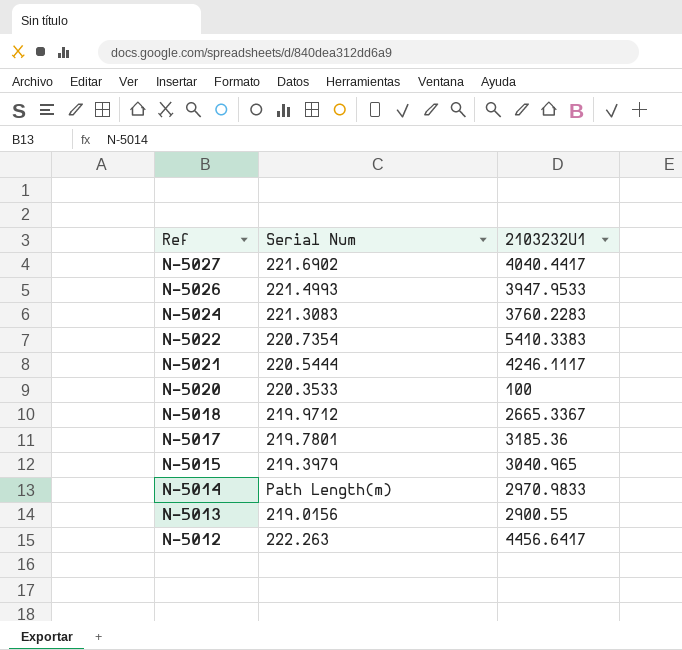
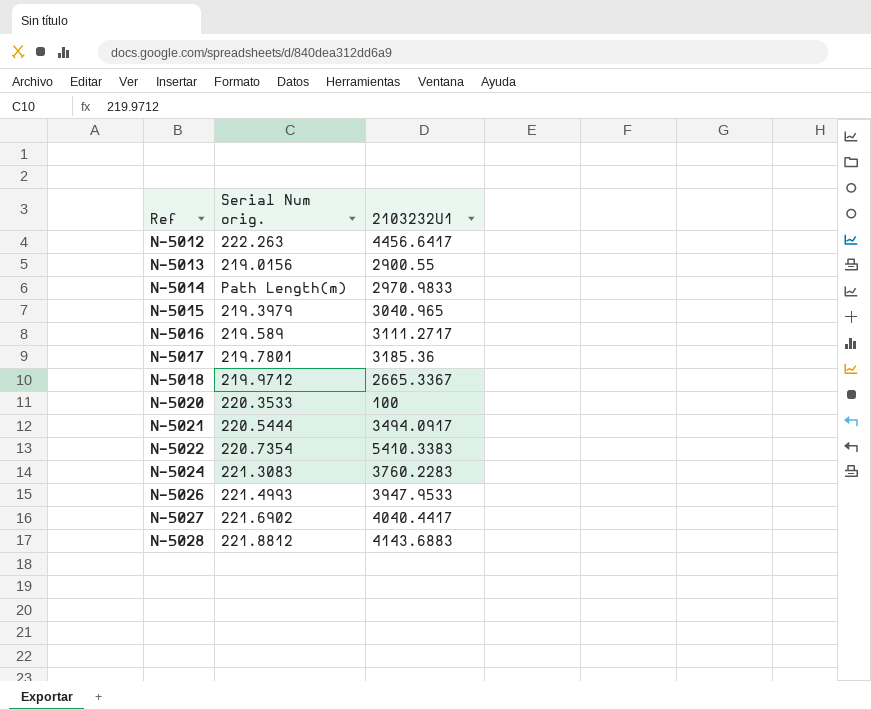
row order: Ref descending -> Ref ascending
column name: Serial Num -> Serial Num orig.
row N-5016: none -> 219.589 | 3111.2717
N-5021 | 2103232U1: 4246.1117 -> 3494.0917
row N-5028: none -> 221.8812 | 4143.6883

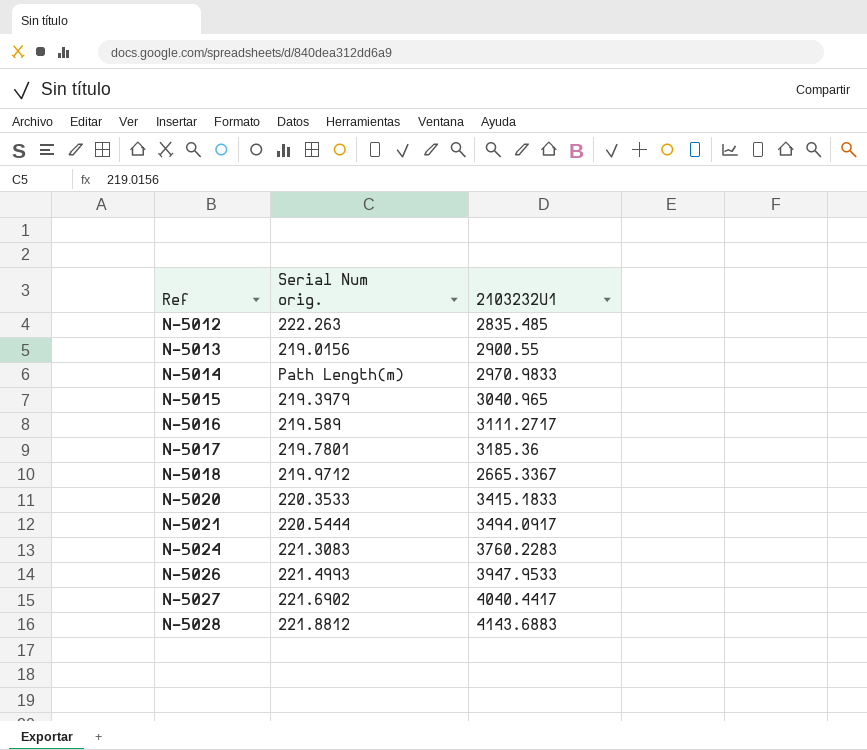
row N-5022: 220.7354 | 5410.3383 -> none
N-5012 | 2103232U1: 4456.6417 -> 2835.485
N-5020 | 2103232U1: 100 -> 3415.1833

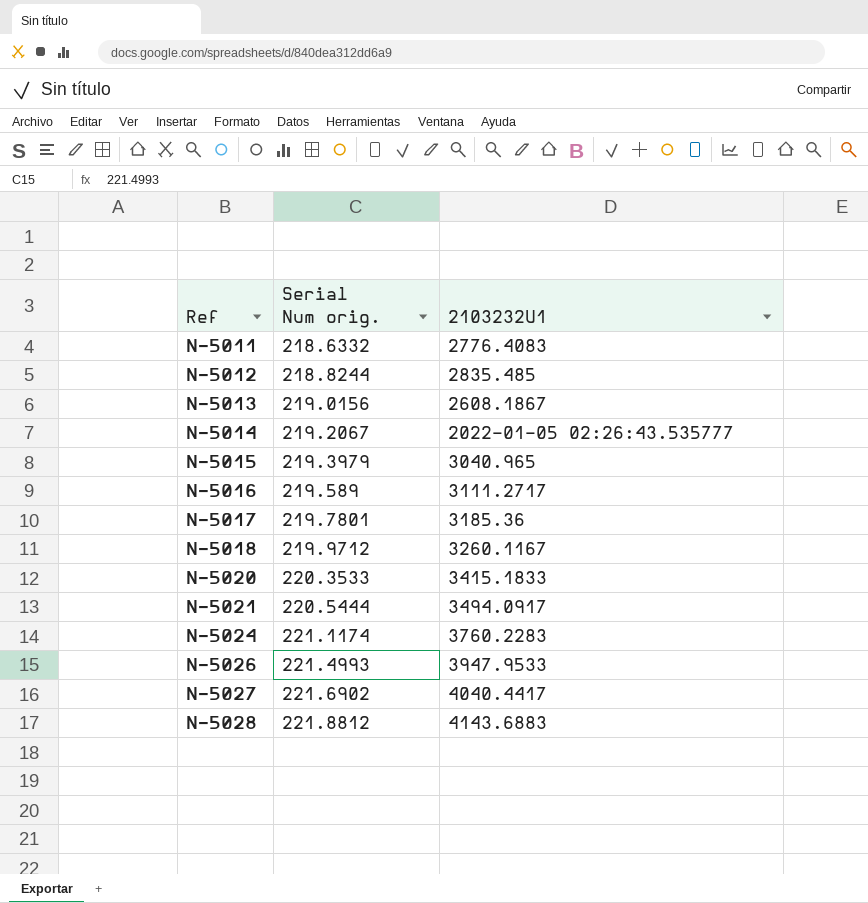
row N-5011: none -> 218.6332 | 2776.4083
N-5012 | Serial Num orig.: 222.263 -> 218.8244
N-5013 | 2103232U1: 2900.55 -> 2608.1867
N-5014 | Serial Num orig.: Path Length(m) -> 219.2067
N-5014 | 2103232U1: 2970.9833 -> 2022-01-05 02:26:43.535777
N-5018 | 2103232U1: 2665.3367 -> 3260.1167
N-5024 | Serial Num orig.: 221.3083 -> 221.1174

